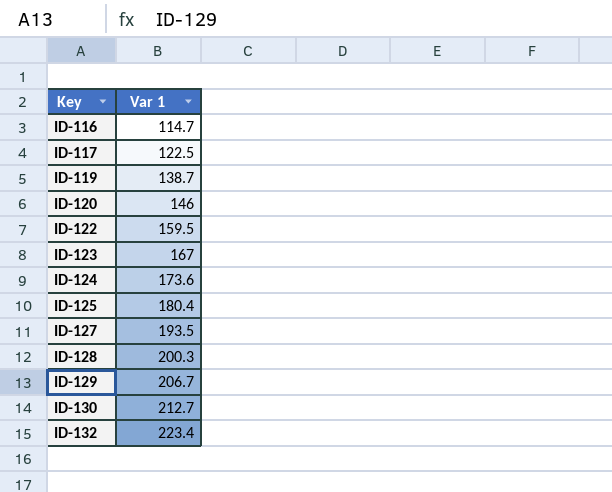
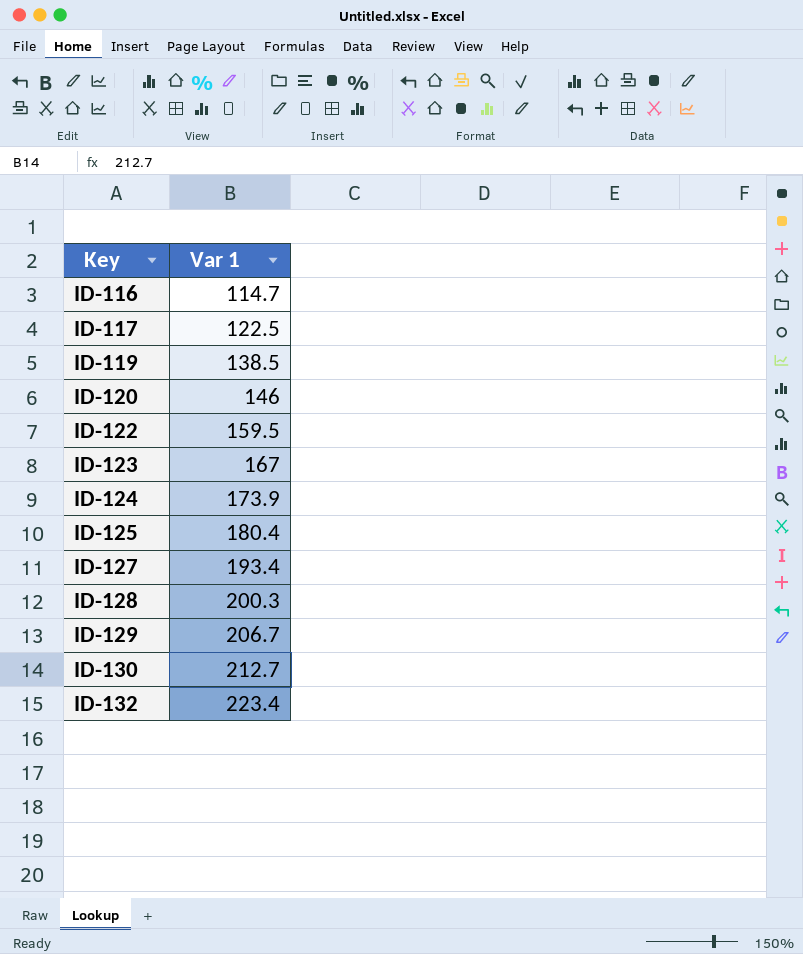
ID-119 | Var 1: 138.7 -> 138.5
ID-124 | Var 1: 173.6 -> 173.9
ID-127 | Var 1: 193.5 -> 193.4

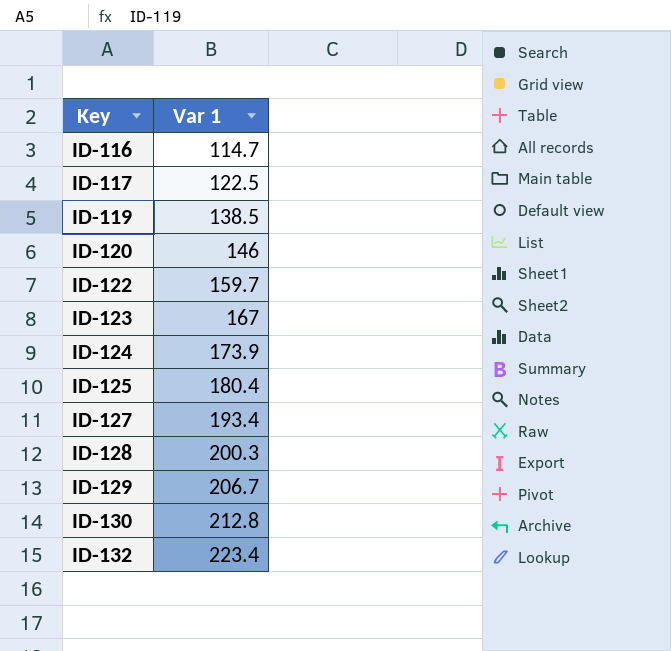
ID-122 | Var 1: 159.5 -> 159.7
ID-130 | Var 1: 212.7 -> 212.8

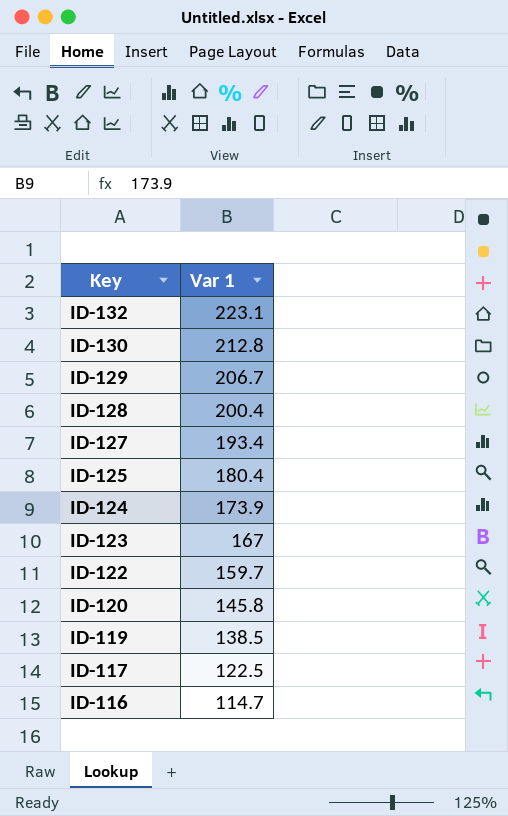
row order: Key ascending -> Key descending
ID-132 | Var 1: 223.4 -> 223.1
ID-128 | Var 1: 200.3 -> 200.4
ID-120 | Var 1: 146 -> 145.8

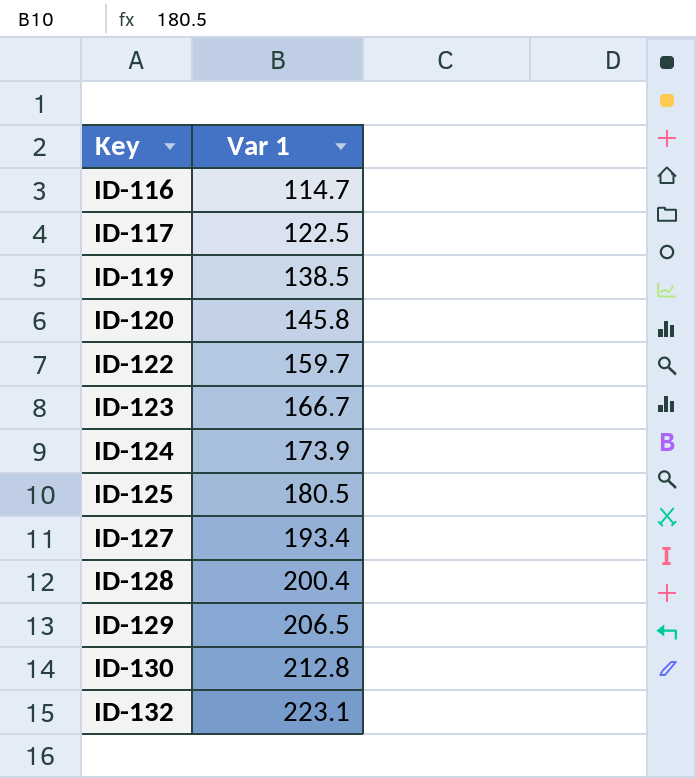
row order: Key descending -> Key ascending
ID-123 | Var 1: 167 -> 166.7
ID-125 | Var 1: 180.4 -> 180.5
ID-129 | Var 1: 206.7 -> 206.5

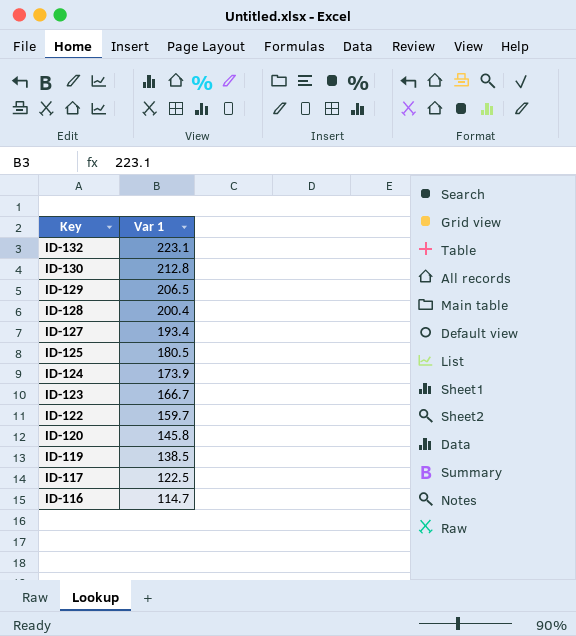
row order: Key ascending -> Key descending

